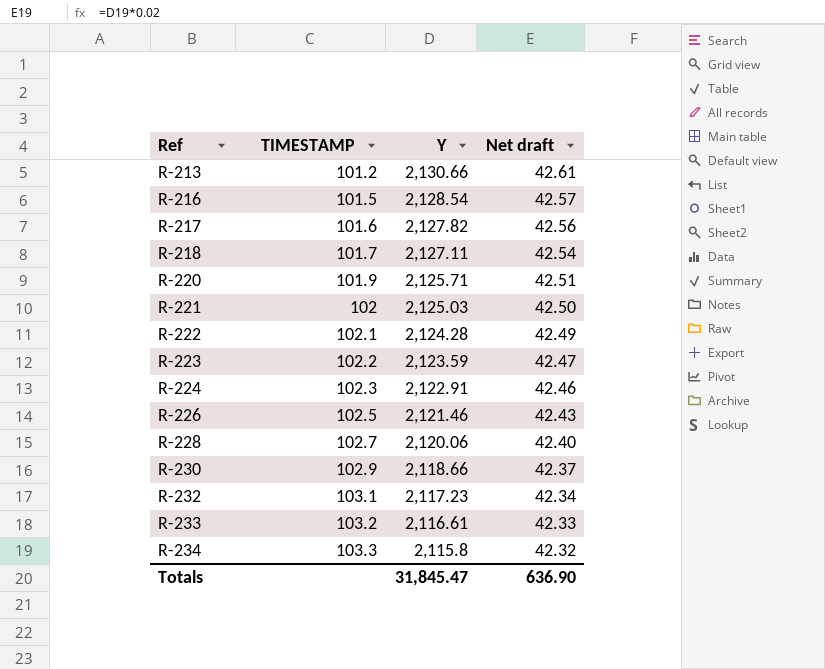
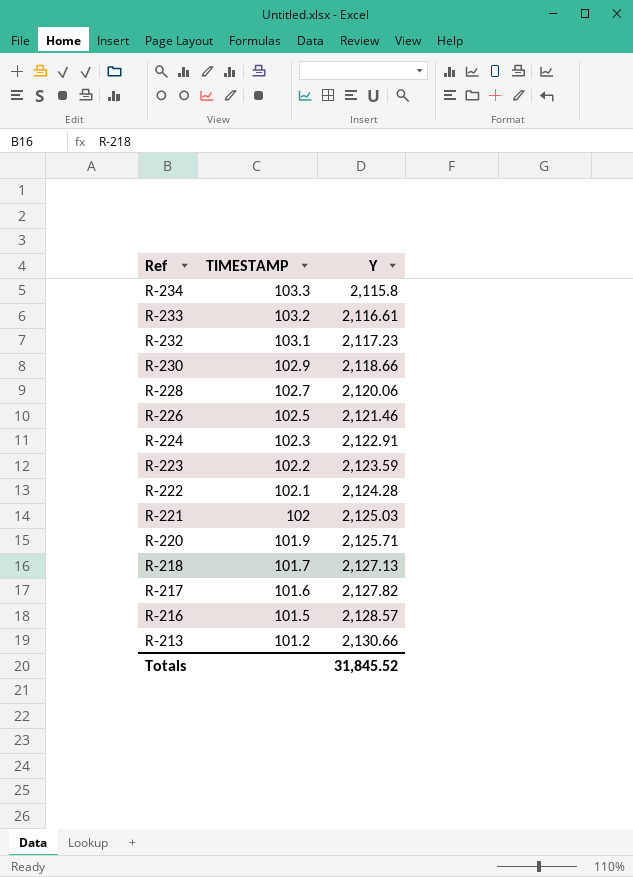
row order: Ref ascending -> Ref descending
column Net draft | formula: [Y] * 0.02 -> none
R-218 | Y: 2,127.11 -> 2,127.13
R-216 | Y: 2,128.54 -> 2,128.57
Totals | Y: 31,845.47 -> 31,845.52

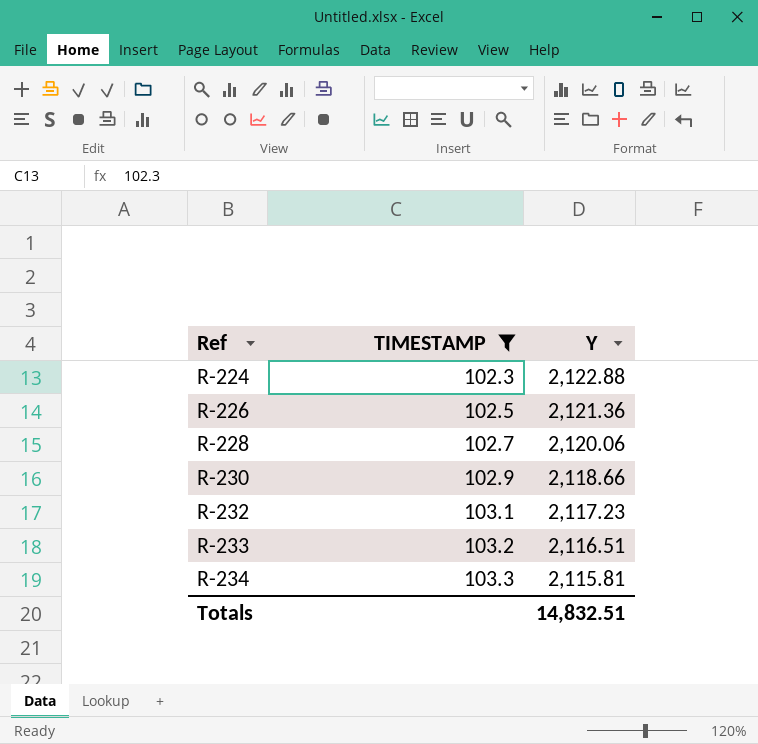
filter: none -> TIMESTAMP >= 102.3
row order: Ref descending -> Ref ascending
R-224 | Y: 2,122.91 -> 2,122.88
R-226 | Y: 2,121.46 -> 2,121.36
R-233 | Y: 2,116.61 -> 2,116.51
R-234 | Y: 2,115.8 -> 2,115.81
Totals | Y: 31,845.52 -> 14,832.51

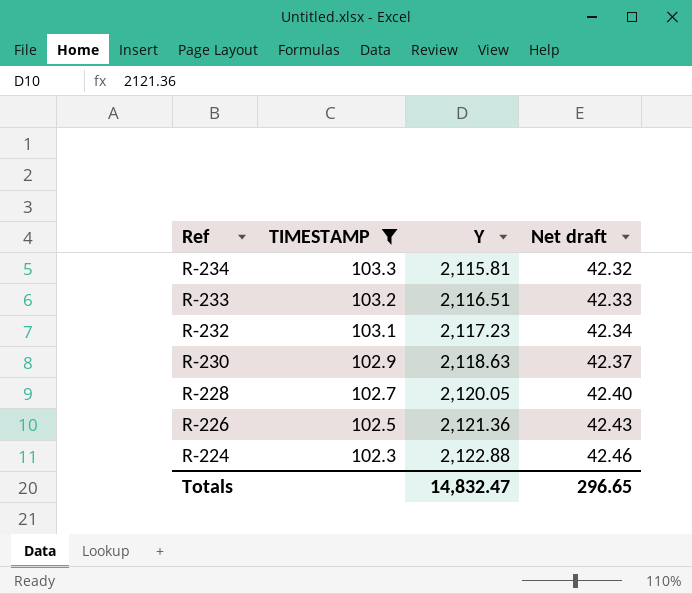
row order: Ref ascending -> Ref descending
column Net draft | formula: none -> [Y] * 0.02
R-230 | Y: 2,118.66 -> 2,118.63
R-228 | Y: 2,120.06 -> 2,120.05
Totals | Y: 14,832.51 -> 14,832.47

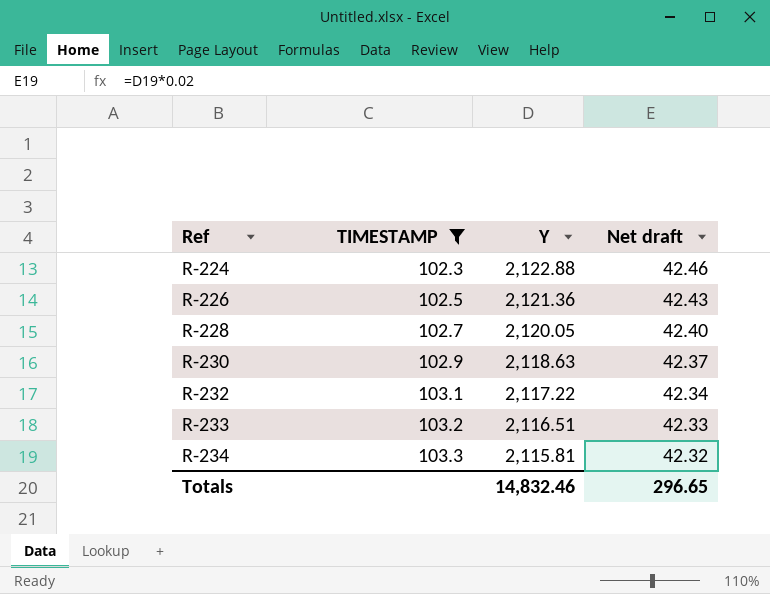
row order: Ref descending -> Ref ascending
R-232 | Y: 2,117.23 -> 2,117.22
Totals | Y: 14,832.47 -> 14,832.46

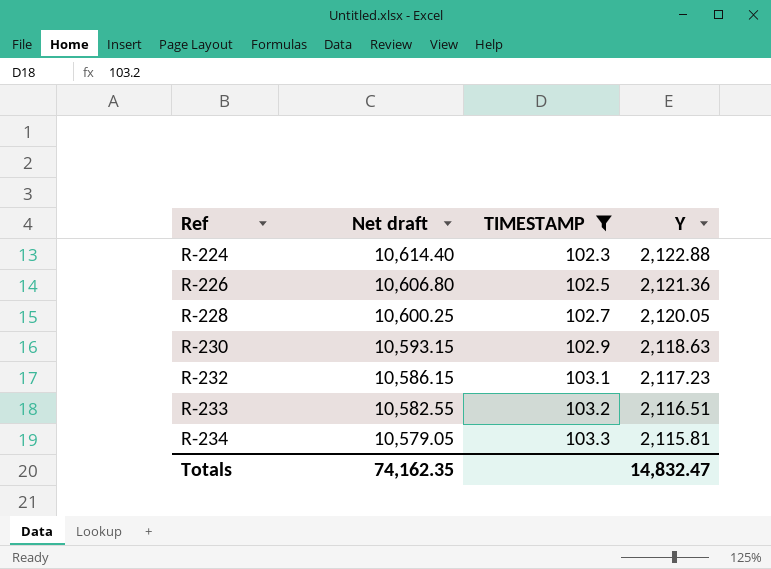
column Net draft | formula: [Y] * 0.02 -> [Y] * 5
column Net draft | position: 4 -> 2
R-232 | Y: 2,117.22 -> 2,117.23
Totals | Net draft: 296.65 -> 74,162.35
Totals | Y: 14,832.46 -> 14,832.47

